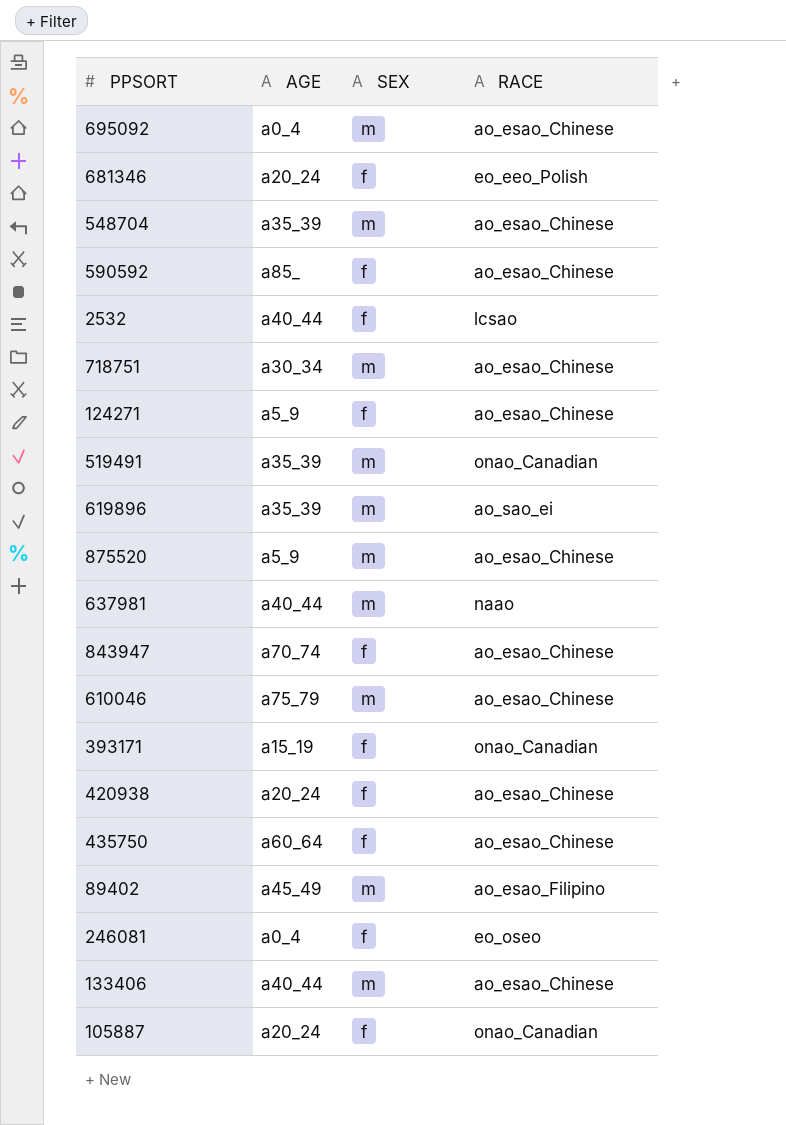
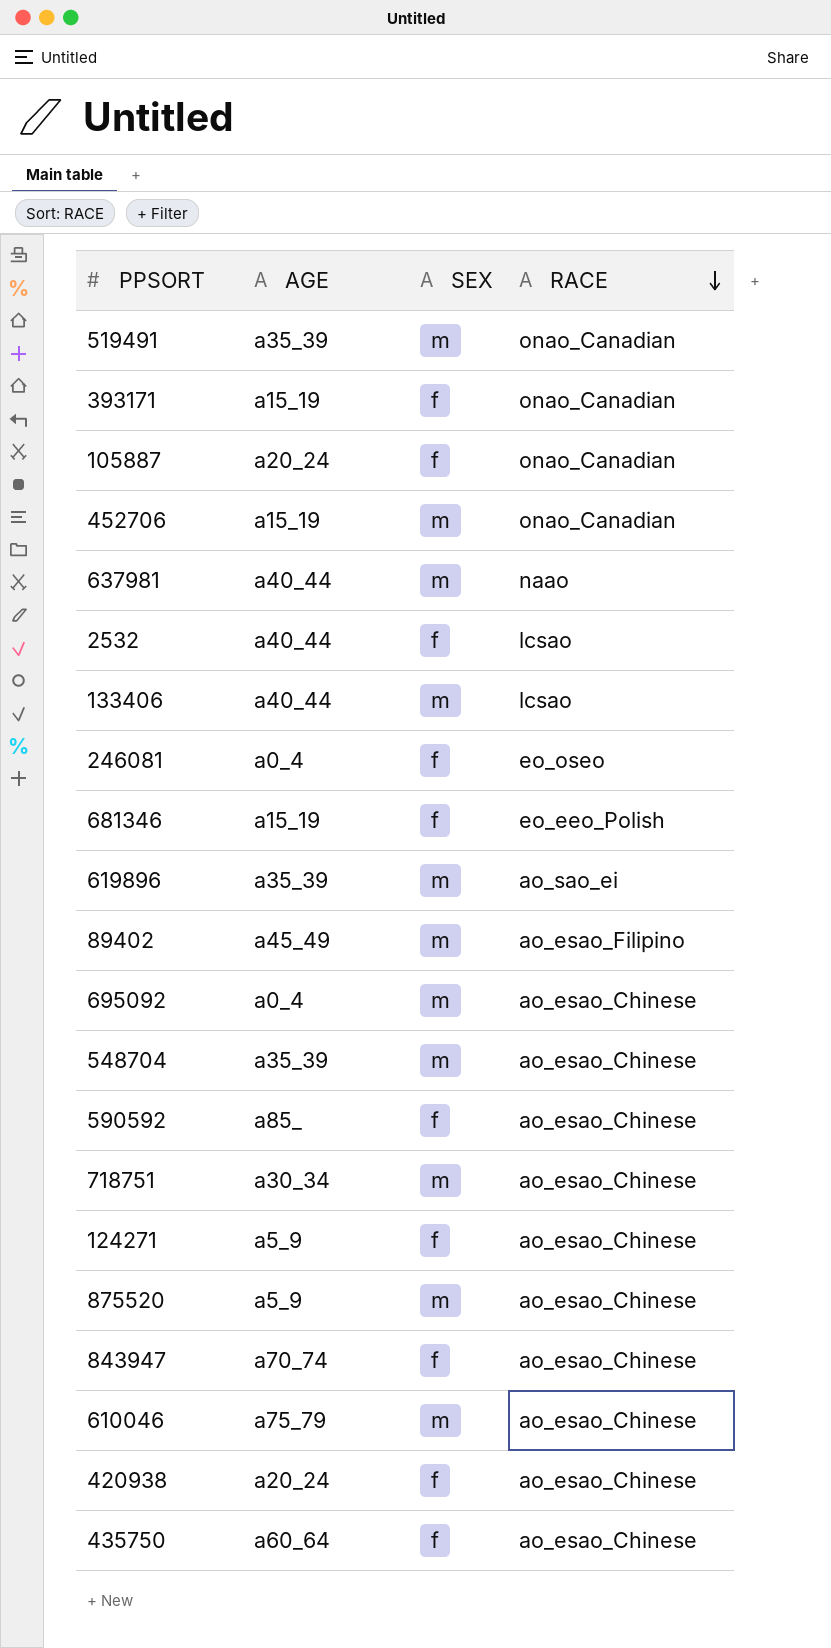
row order: none -> RACE descending
row 452706: none -> a15_19 | m | onao_Canadian
133406 | RACE: ao_esao_Chinese -> lcsao
681346 | AGE: a20_24 -> a15_19

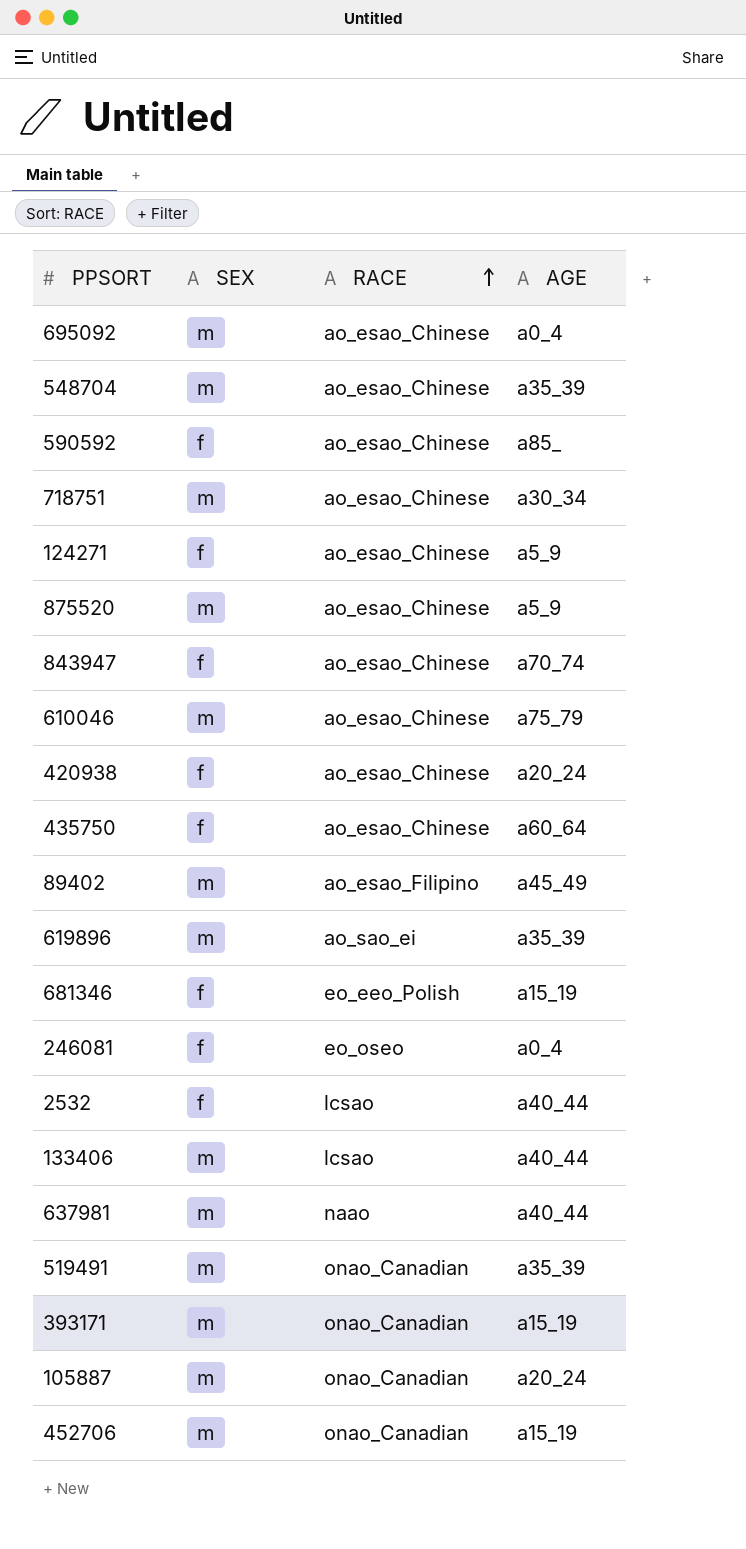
row order: RACE descending -> RACE ascending
column AGE | position: 2 -> 4
393171 | SEX: f -> m
105887 | SEX: f -> m

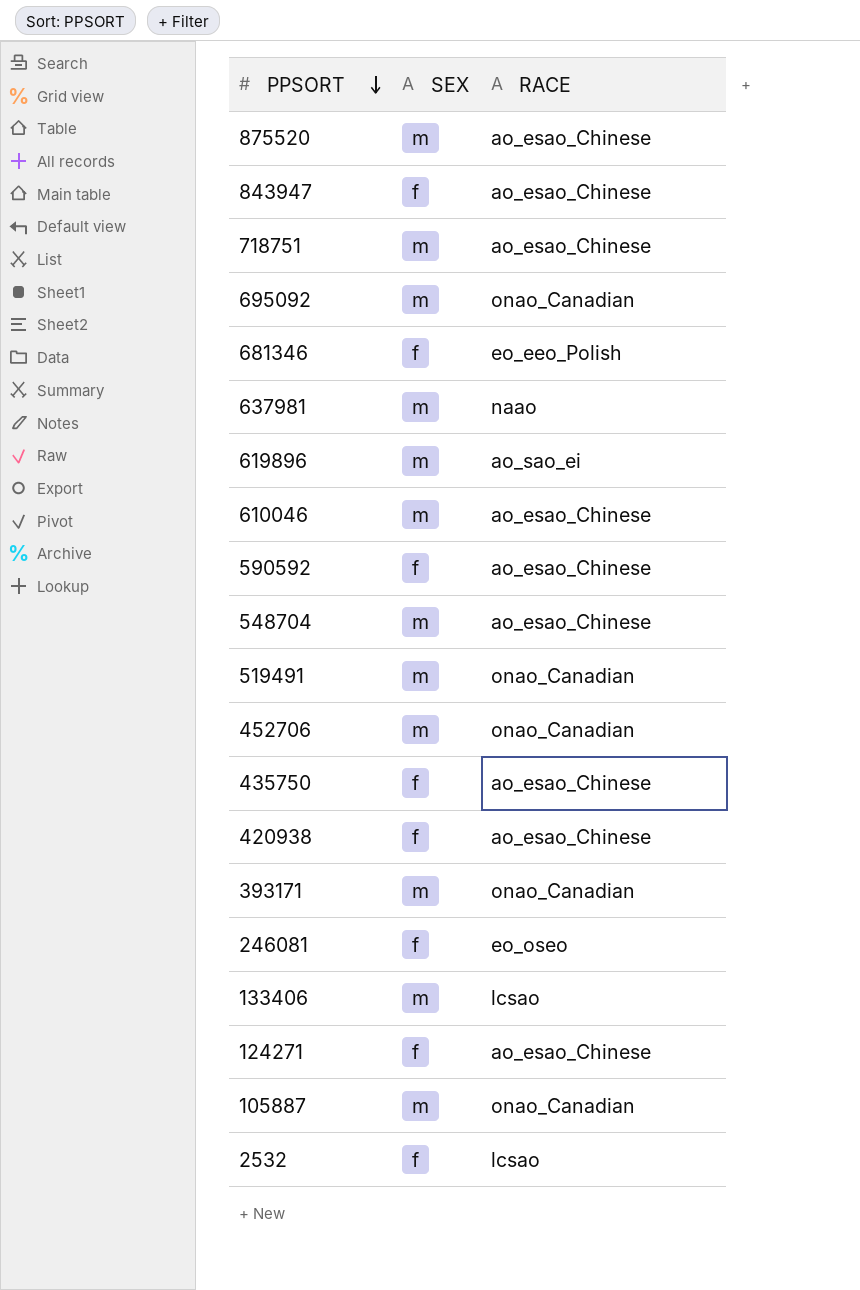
row order: RACE ascending -> PPSORT descending
column AGE | position: 4 -> none
row 89402: m | ao_esao_Filipino | a45_49 -> none
695092 | RACE: ao_esao_Chinese -> onao_Canadian

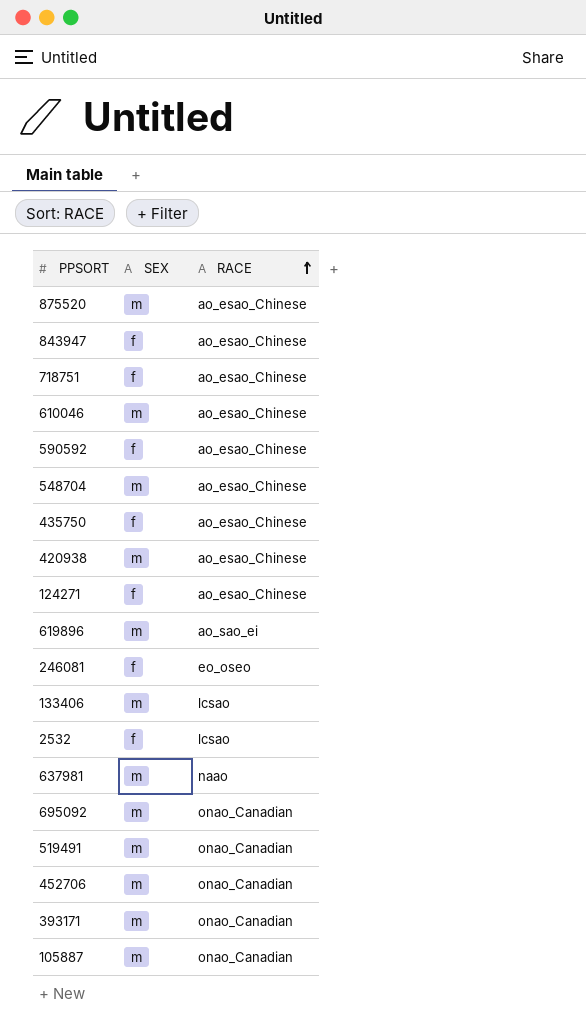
row order: PPSORT descending -> RACE ascending
row 681346: f | eo_eeo_Polish -> none
718751 | SEX: m -> f
420938 | SEX: f -> m

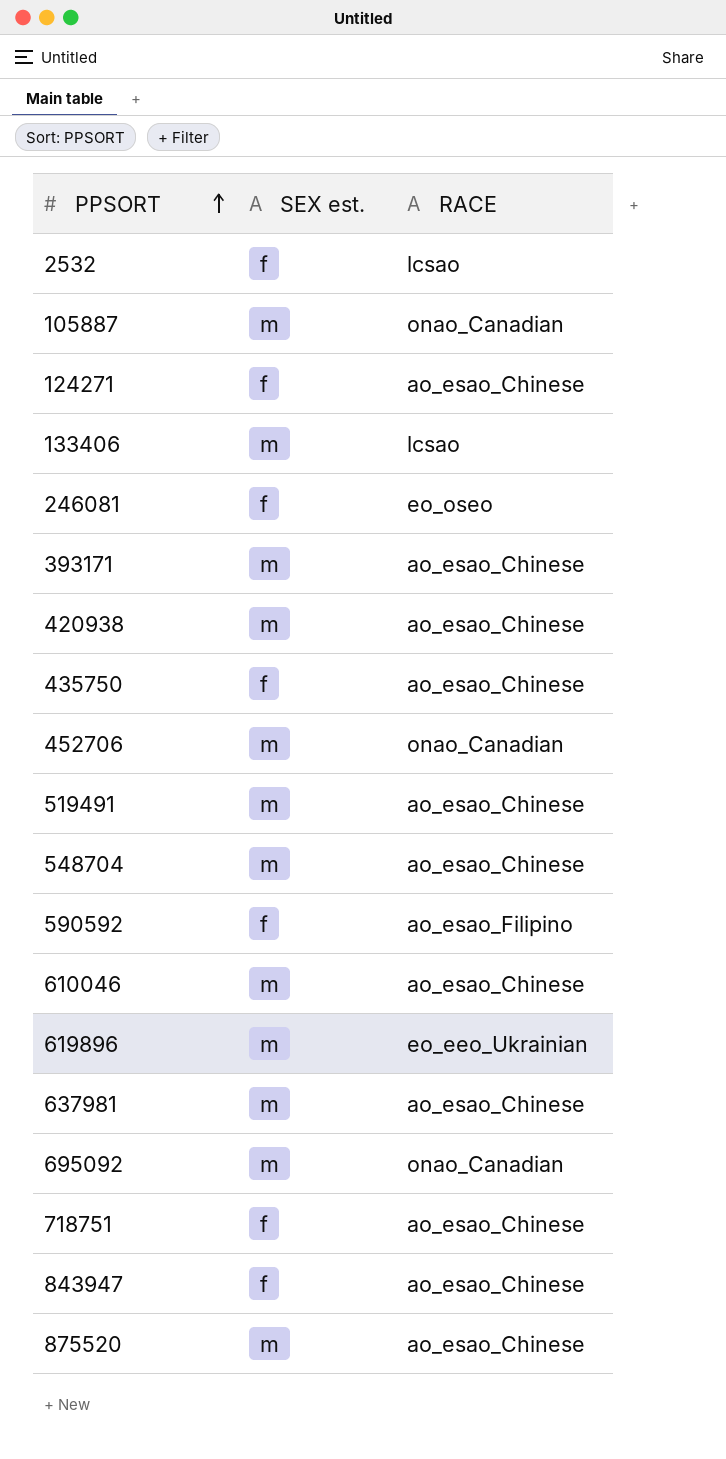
row order: RACE ascending -> PPSORT ascending
column name: SEX -> SEX est.
393171 | RACE: onao_Canadian -> ao_esao_Chinese
519491 | RACE: onao_Canadian -> ao_esao_Chinese
590592 | RACE: ao_esao_Chinese -> ao_esao_Filipino
619896 | RACE: ao_sao_ei -> eo_eeo_Ukrainian
637981 | RACE: naao -> ao_esao_Chinese

